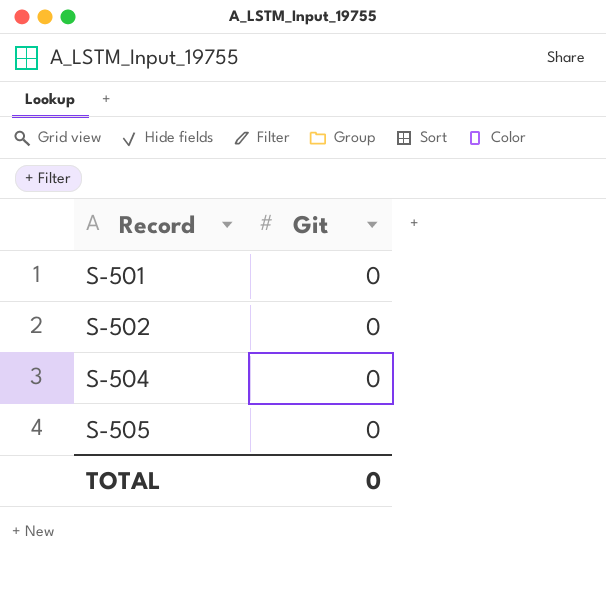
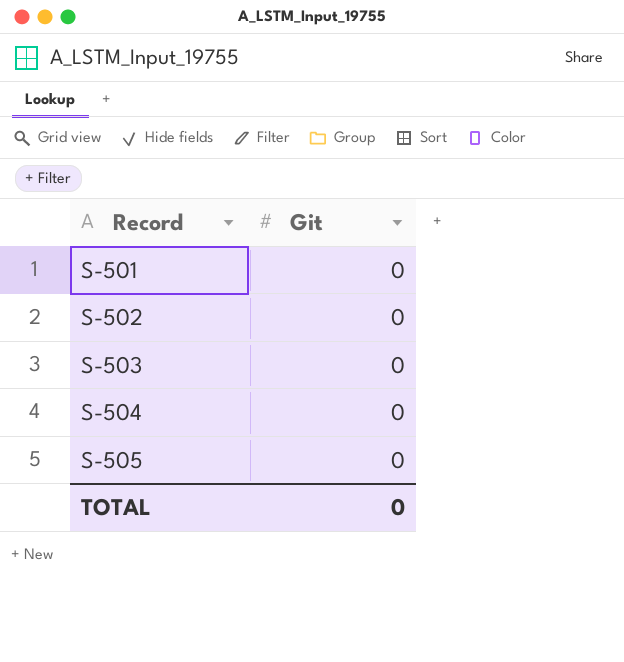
row S-503: none -> 0

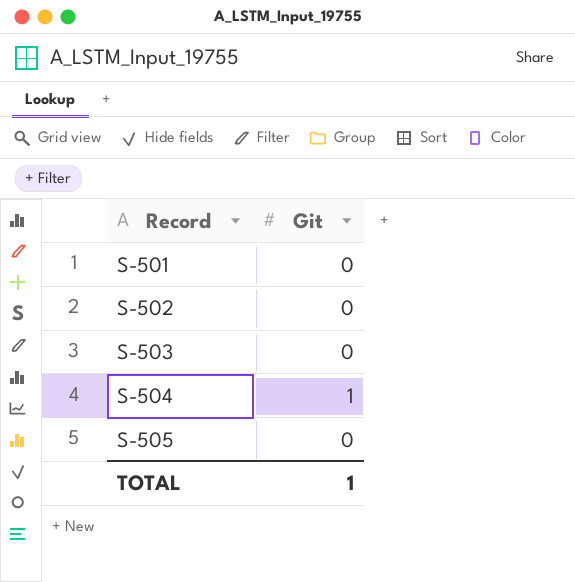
S-504 | Git: 0 -> 1
TOTAL | Git: 0 -> 1

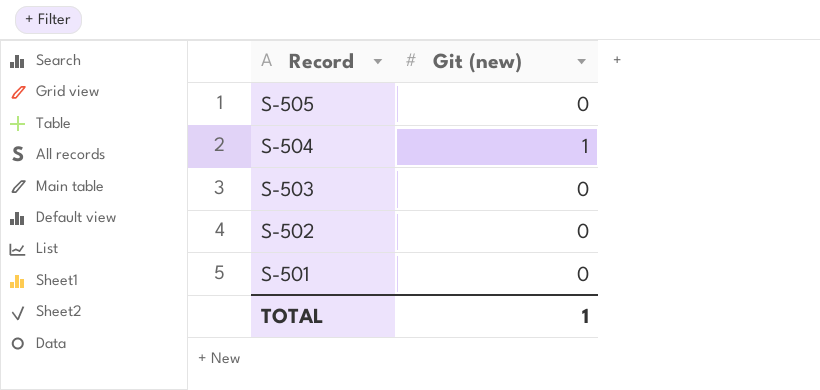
row order: Record ascending -> Record descending
column name: Git -> Git (new)

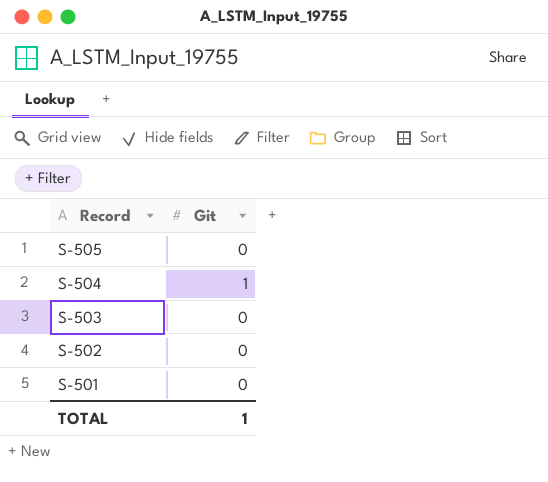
column name: Git (new) -> Git

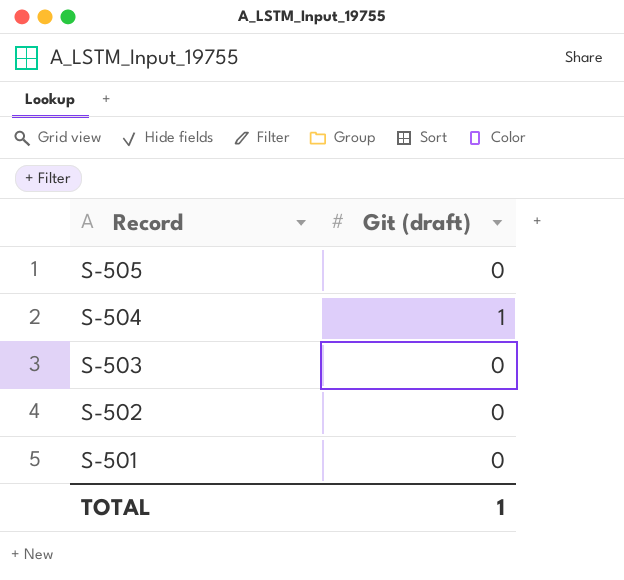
column name: Git -> Git (draft)

